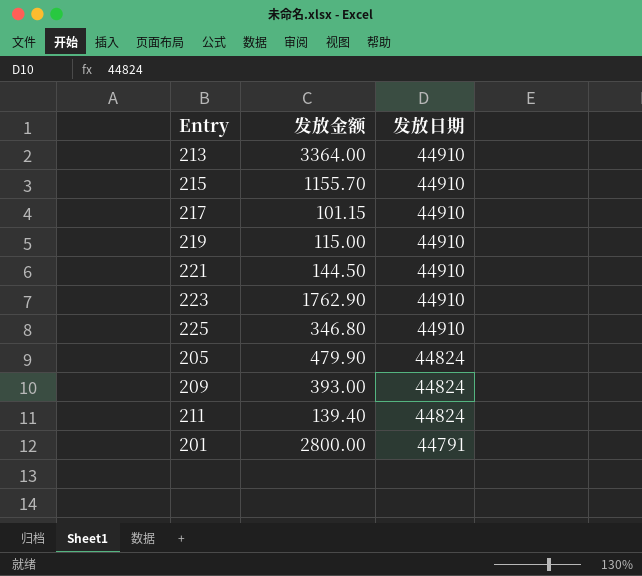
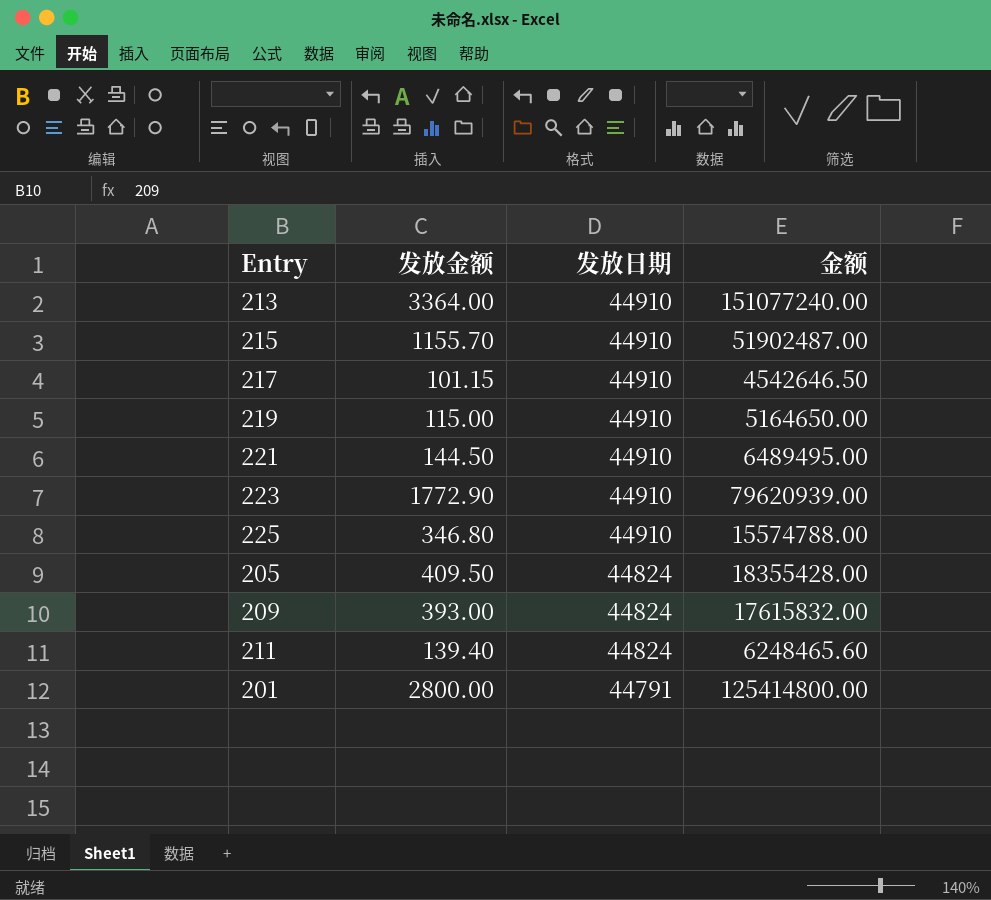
column 金额 | formula: none -> [发放金额] * [发放日期]
223 | 发放金额: 1762.90 -> 1772.90
205 | 发放金额: 479.90 -> 409.50

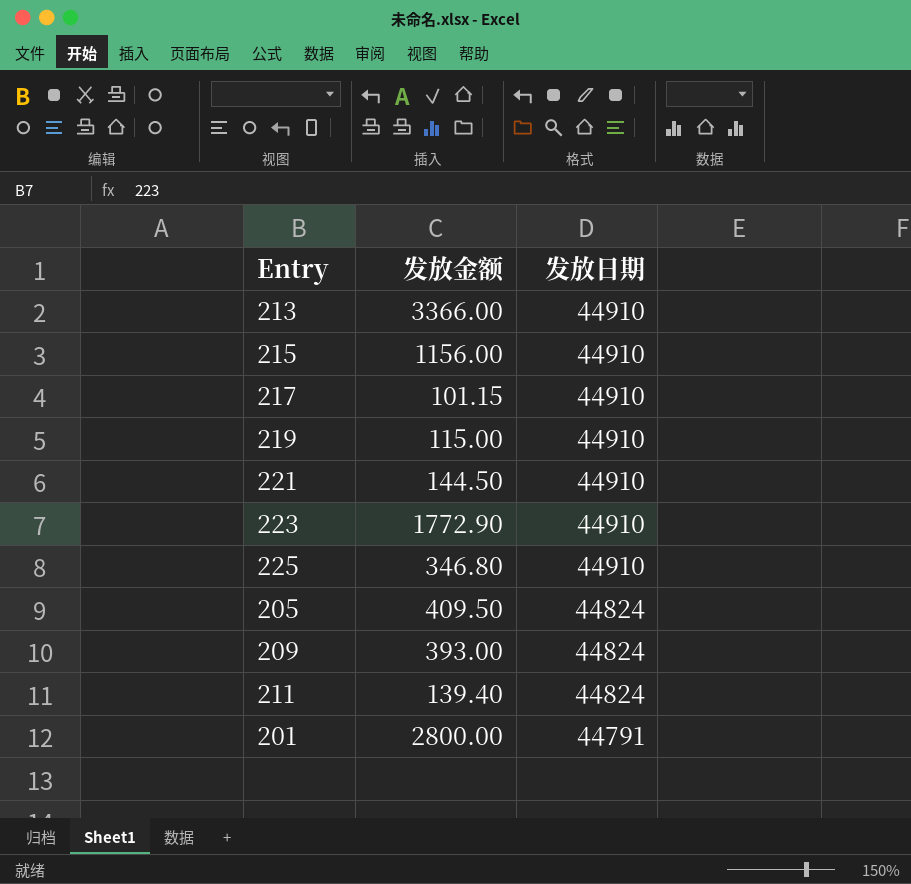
column 金额 | formula: [发放金额] * [发放日期] -> none
213 | 发放金额: 3364.00 -> 3366.00
215 | 发放金额: 1155.70 -> 1156.00

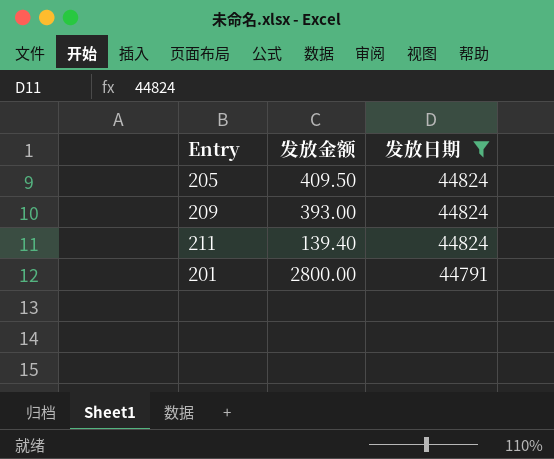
filter: none -> 发放日期 != 44910

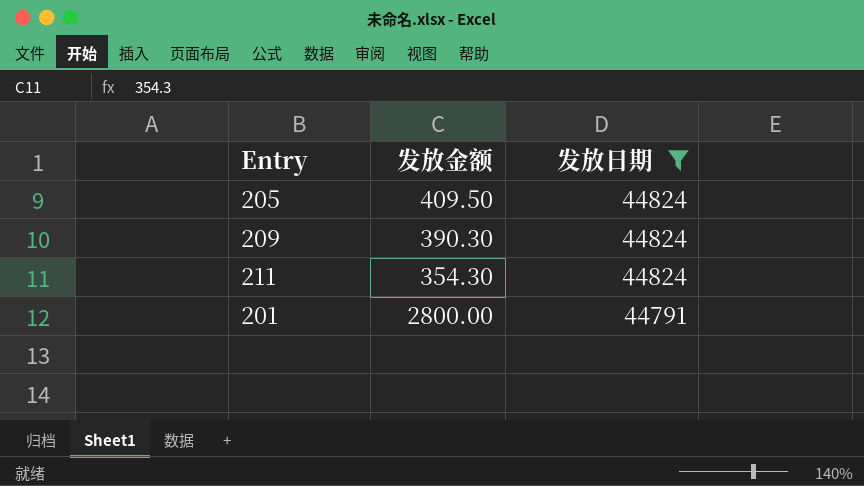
209 | 发放金额: 393.00 -> 390.30
211 | 发放金额: 139.40 -> 354.30

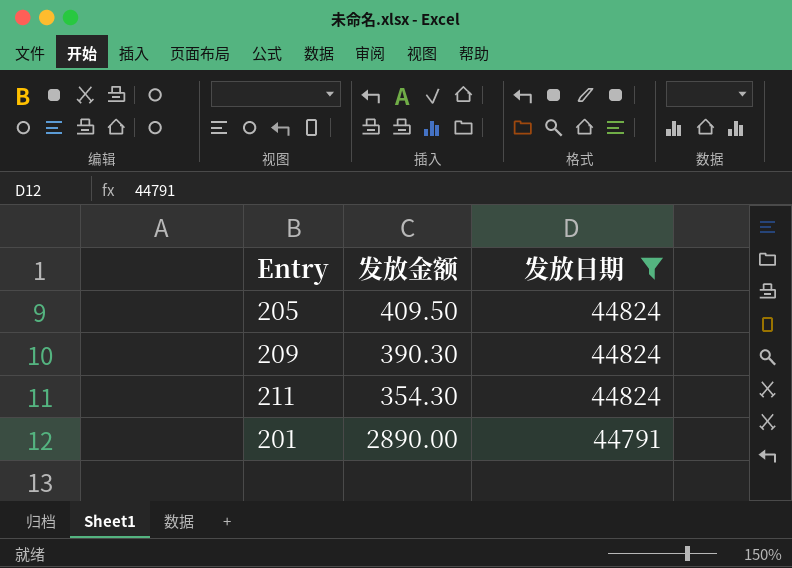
201 | 发放金额: 2800.00 -> 2890.00

